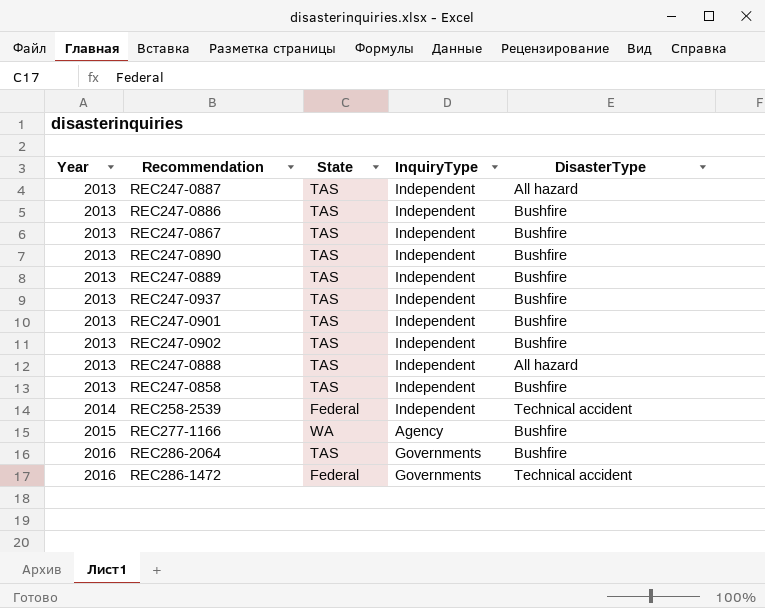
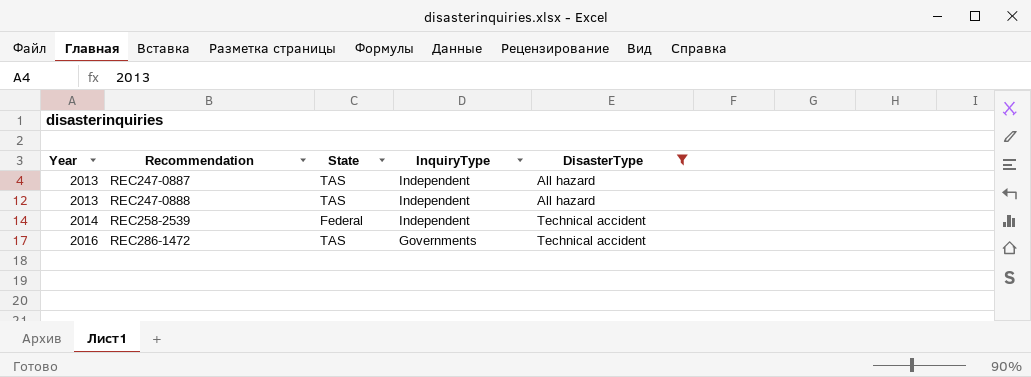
filter: none -> DisasterType != Bushfire
REC286-1472 | State: Federal -> TAS

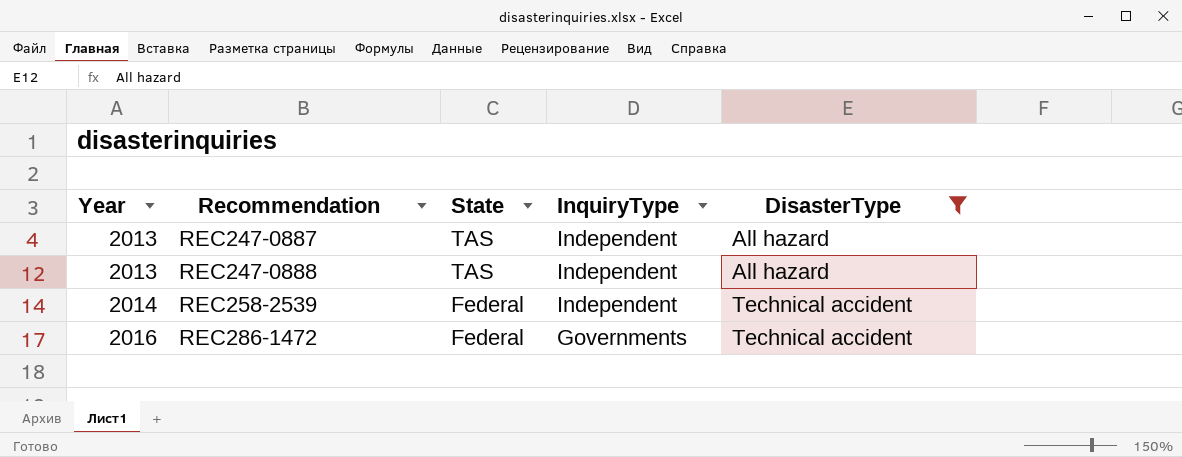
REC286-1472 | State: TAS -> Federal

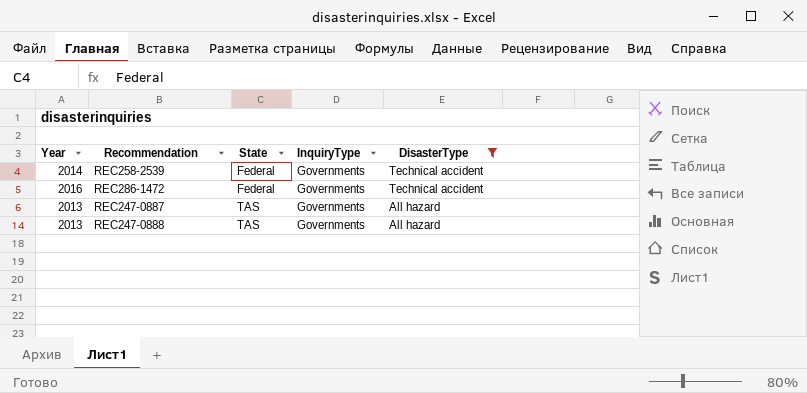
row order: Year ascending -> State ascending
REC258-2539 | InquiryType: Independent -> Governments
REC247-0887 | InquiryType: Independent -> Governments
REC247-0888 | InquiryType: Independent -> Governments

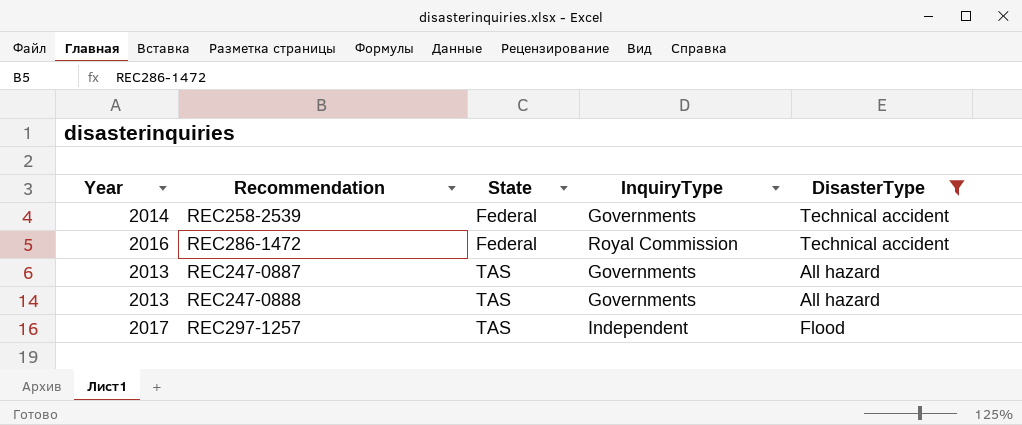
REC286-1472 | InquiryType: Governments -> Royal Commission
row REC297-1257: none -> 2017 | TAS | Independent | Flood

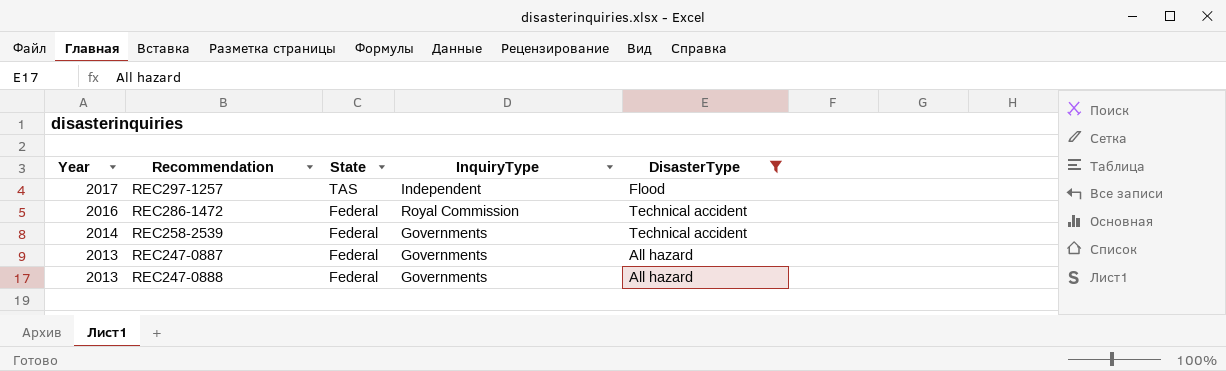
row order: State ascending -> Year descending
REC247-0887 | State: TAS -> Federal
REC247-0888 | State: TAS -> Federal

